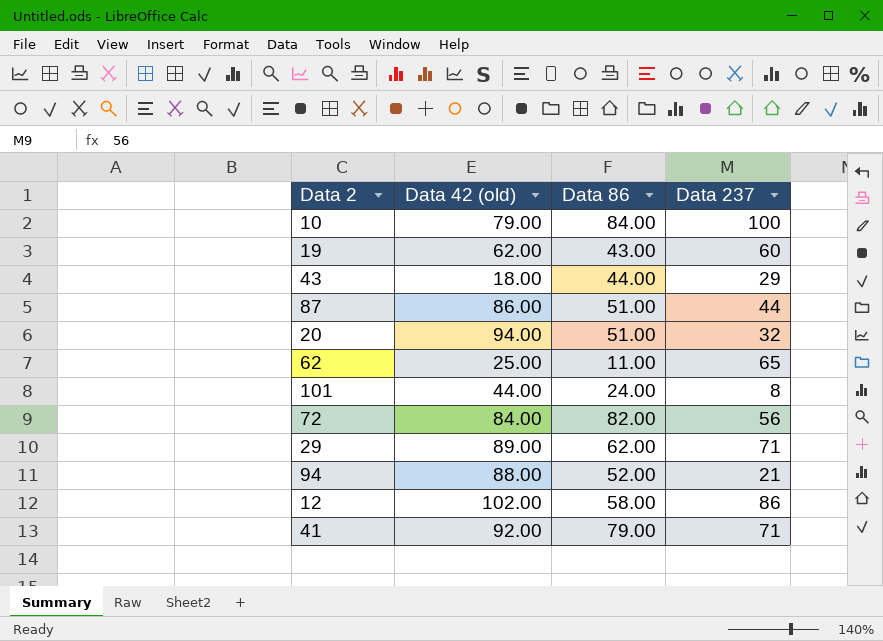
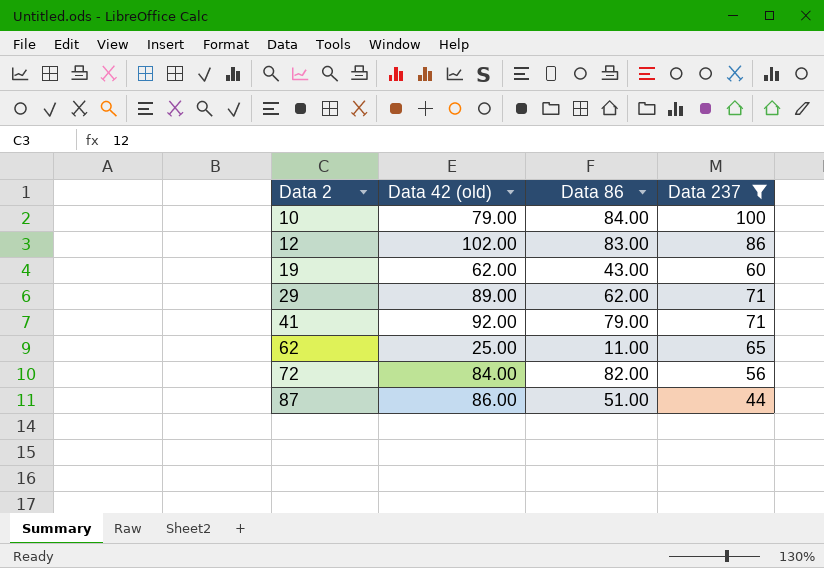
filter: none -> Data 237 >= 44
row order: none -> Data 2 ascending
12 | Data 86: 58.00 -> 83.00

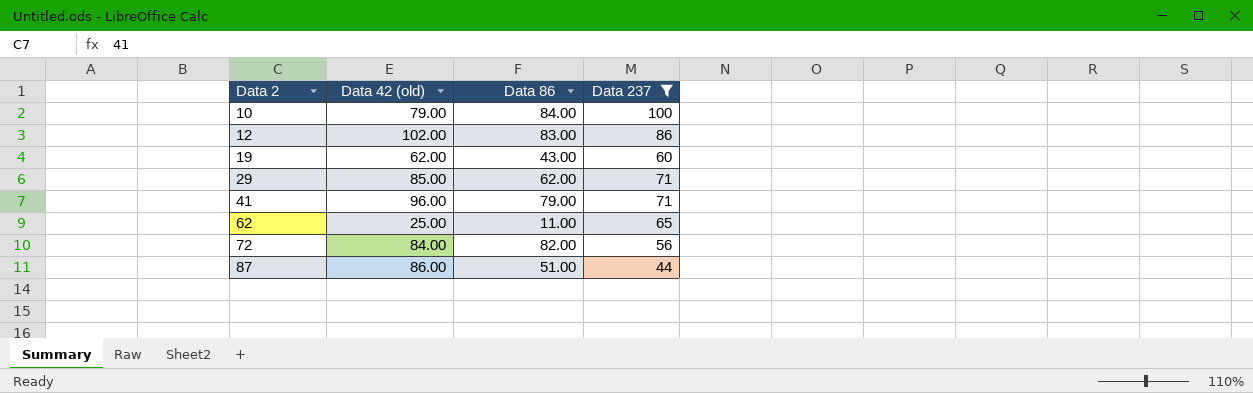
29 | Data 42 (old): 89.00 -> 85.00
41 | Data 42 (old): 92.00 -> 96.00

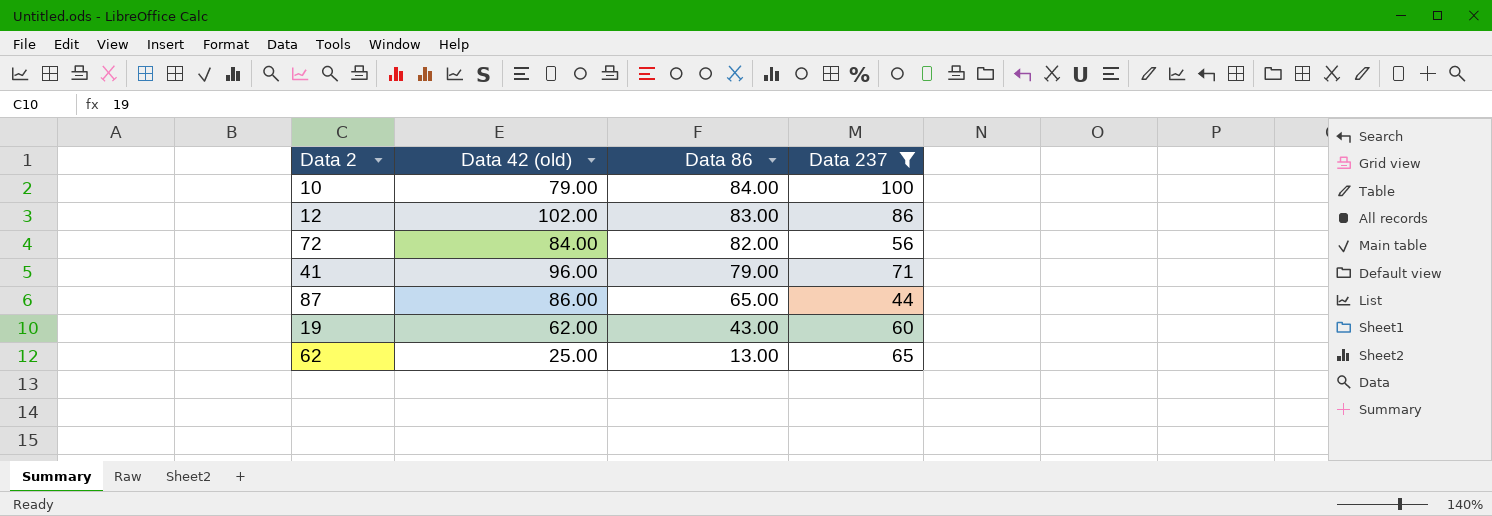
row order: Data 2 ascending -> Data 86 descending
row 29: 85.00 | 62.00 | 71 -> none
87 | Data 86: 51.00 -> 65.00
62 | Data 86: 11.00 -> 13.00

